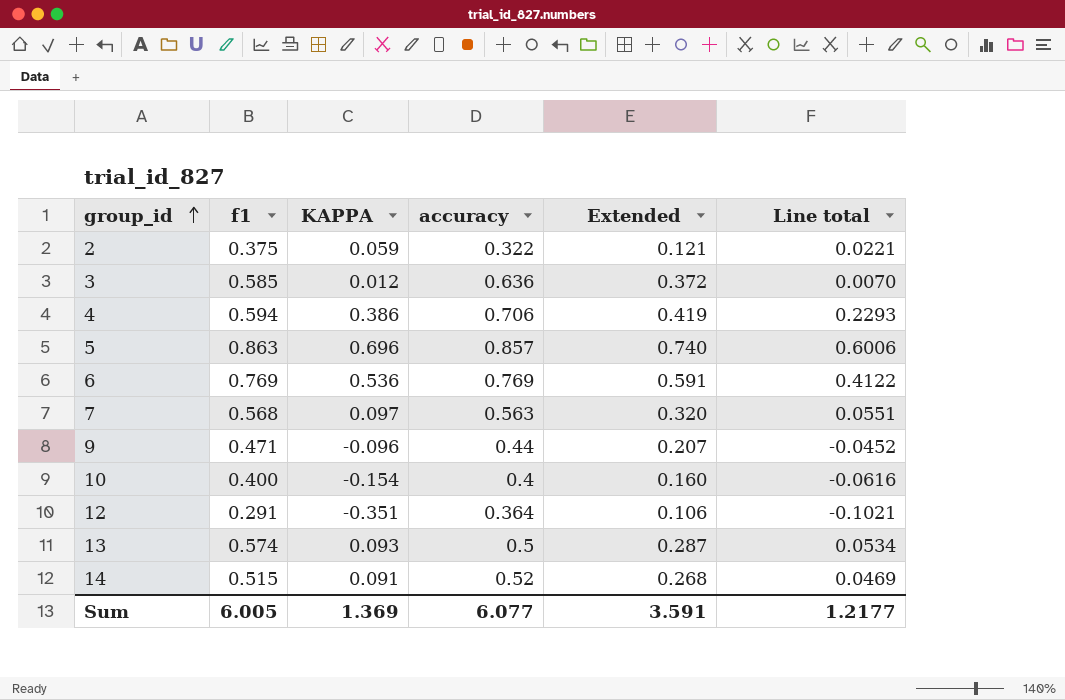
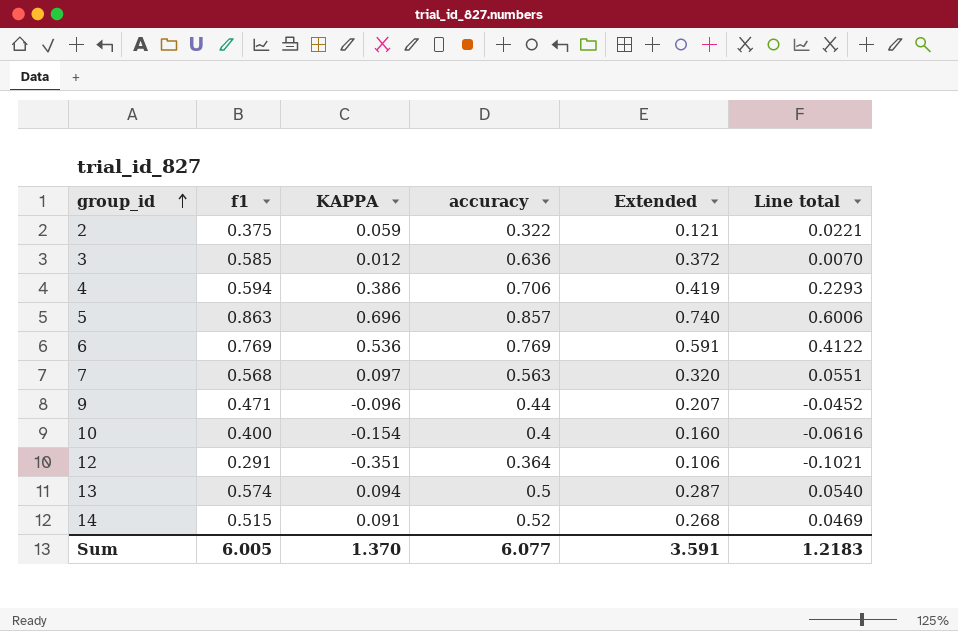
13 | KAPPA: 0.093 -> 0.094
13 | Line total: 0.0534 -> 0.0540
Sum | KAPPA: 1.369 -> 1.370
Sum | Line total: 1.2177 -> 1.2183

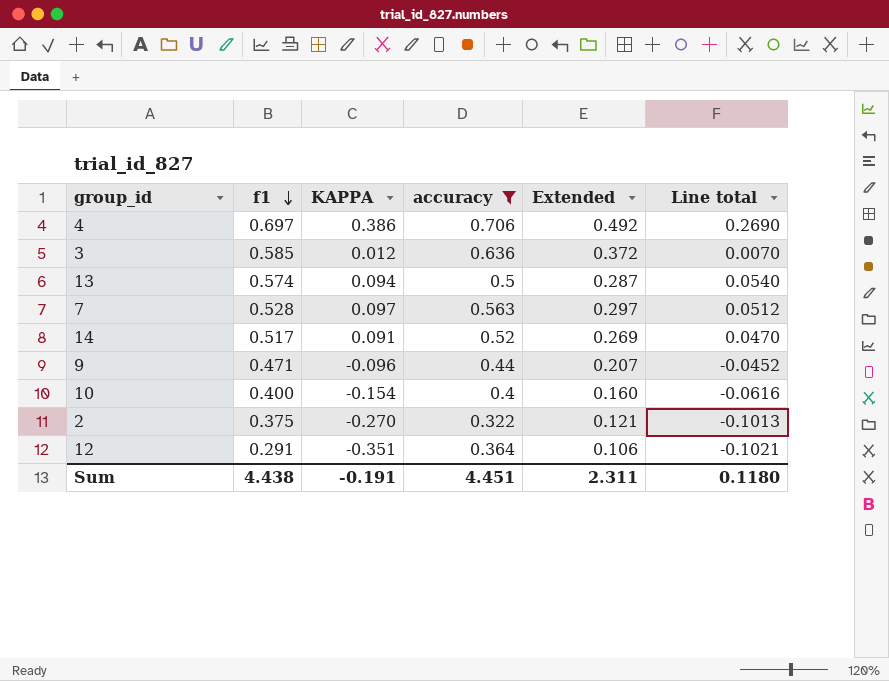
filter: none -> accuracy <= 0.706
row order: group_id ascending -> f1 descending
4 | f1: 0.594 -> 0.697
4 | Extended: 0.419 -> 0.492
4 | Line total: 0.2293 -> 0.2690
7 | f1: 0.568 -> 0.528
7 | Extended: 0.320 -> 0.297
7 | Line total: 0.0551 -> 0.0512
14 | f1: 0.515 -> 0.517
14 | Extended: 0.268 -> 0.269
14 | Line total: 0.0469 -> 0.0470
2 | KAPPA: 0.059 -> -0.270
2 | Line total: 0.0221 -> -0.1013
Sum | f1: 6.005 -> 4.438
Sum | KAPPA: 1.370 -> -0.191
Sum | accuracy: 6.077 -> 4.451
Sum | Extended: 3.591 -> 2.311
Sum | Line total: 1.2183 -> 0.1180

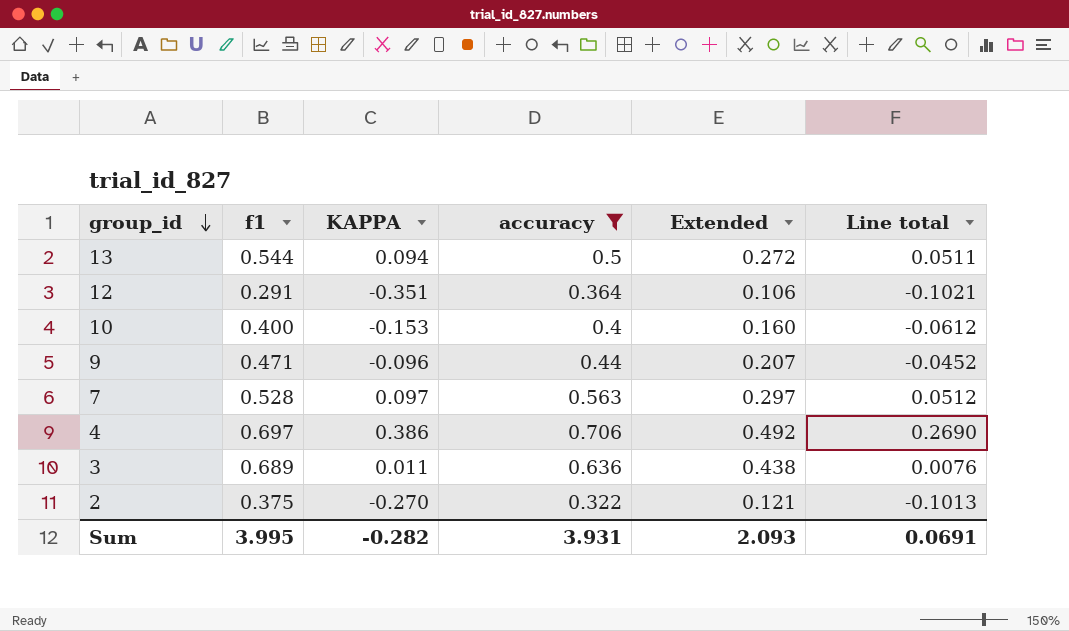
row order: f1 descending -> group_id descending
row 14: 0.517 | 0.091 | 0.52 | 0.269 | 0.0470 -> none
13 | f1: 0.574 -> 0.544
13 | Extended: 0.287 -> 0.272
13 | Line total: 0.0540 -> 0.0511
10 | KAPPA: -0.154 -> -0.153
10 | Line total: -0.0616 -> -0.0612
3 | f1: 0.585 -> 0.689
3 | KAPPA: 0.012 -> 0.011
3 | Extended: 0.372 -> 0.438
3 | Line total: 0.0070 -> 0.0076
Sum | f1: 4.438 -> 3.995
Sum | KAPPA: -0.191 -> -0.282
Sum | accuracy: 4.451 -> 3.931
Sum | Extended: 2.311 -> 2.093
Sum | Line total: 0.1180 -> 0.0691

